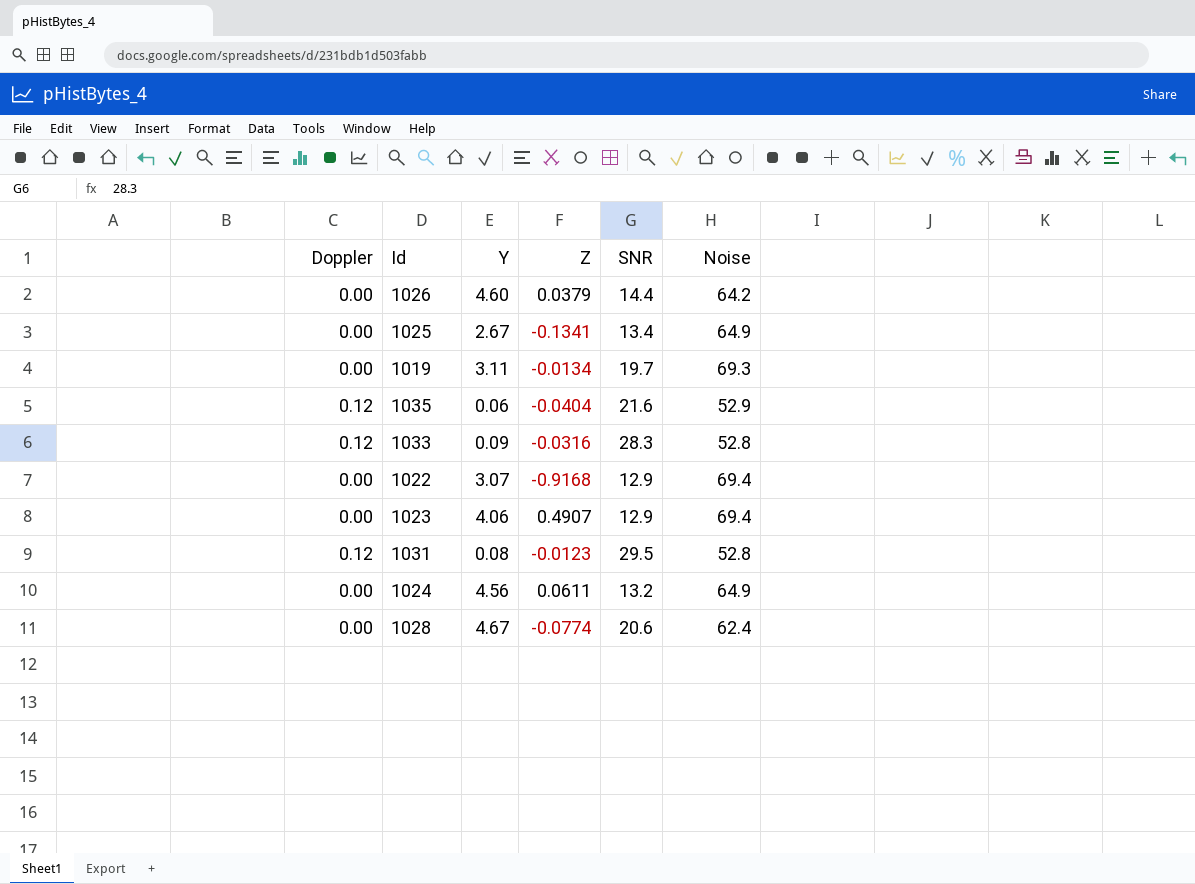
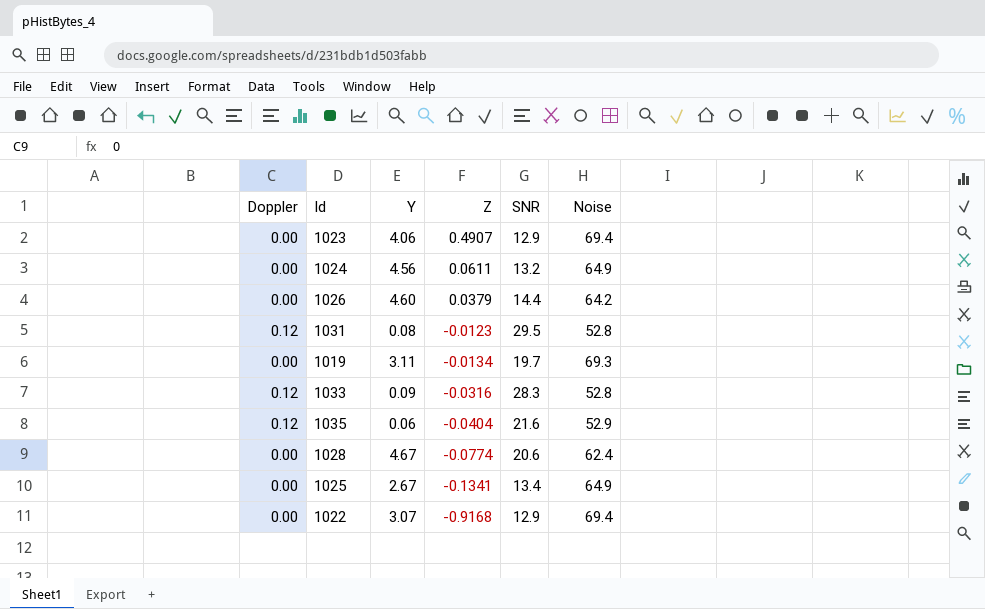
row order: none -> Z descending

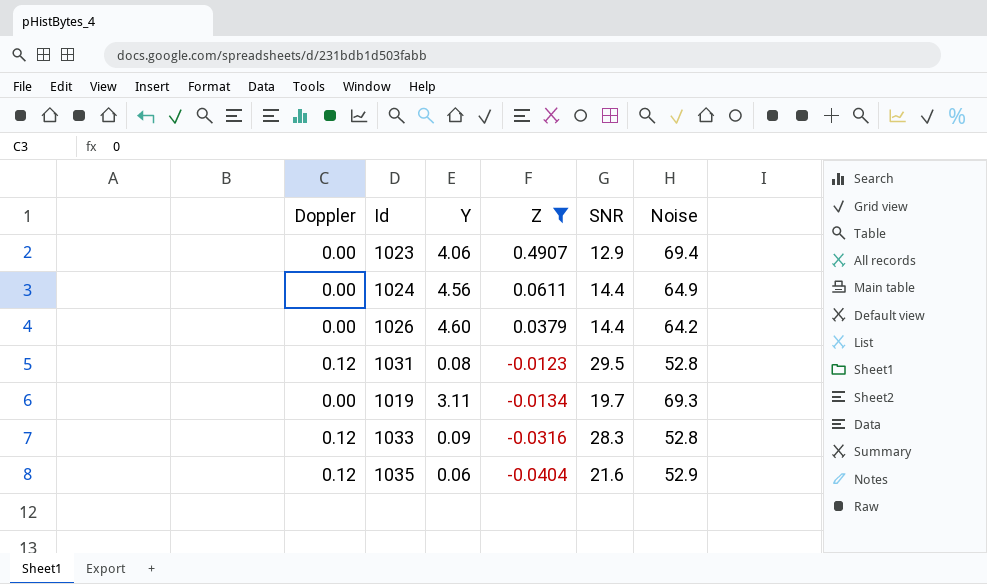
filter: none -> Z >= -0.0404
1024 | SNR: 13.2 -> 14.4

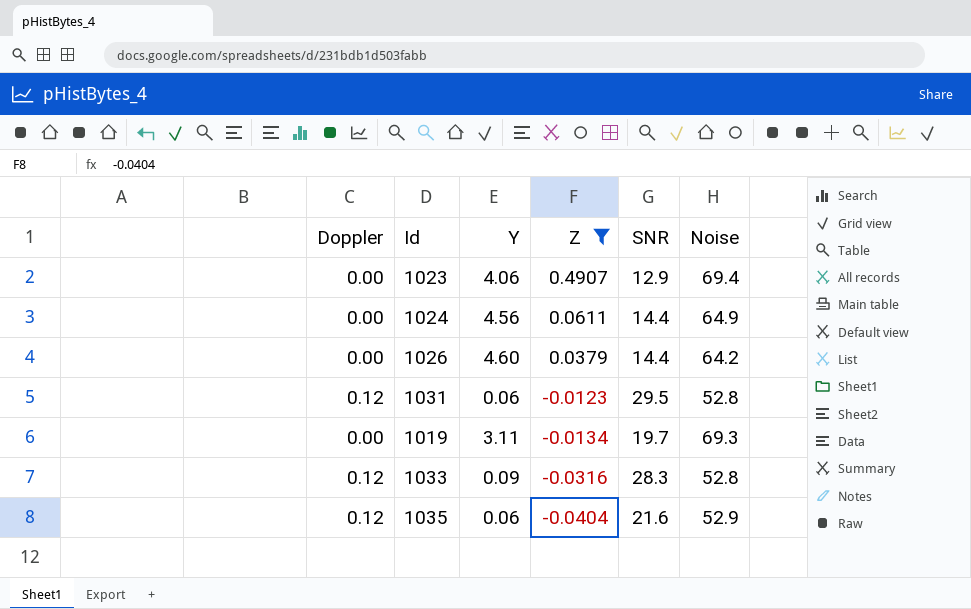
1031 | Y: 0.08 -> 0.06

